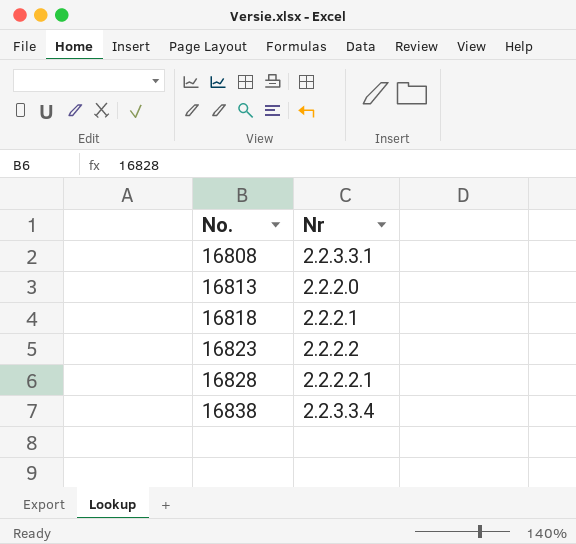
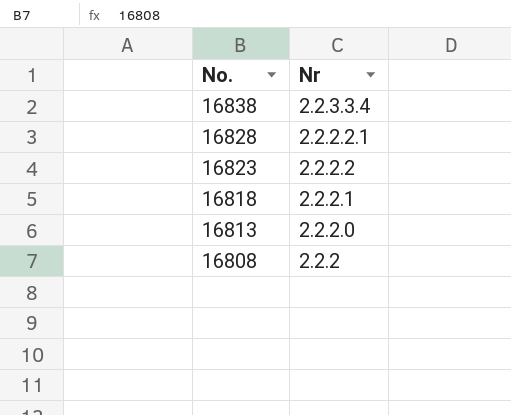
row order: No. ascending -> No. descending
16808 | Nr: 2.2.3.3.1 -> 2.2.2

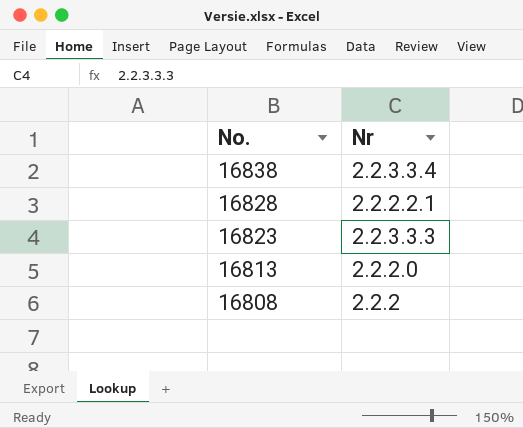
row 16818: 2.2.2.1 -> none
16823 | Nr: 2.2.2.2 -> 2.2.3.3.3

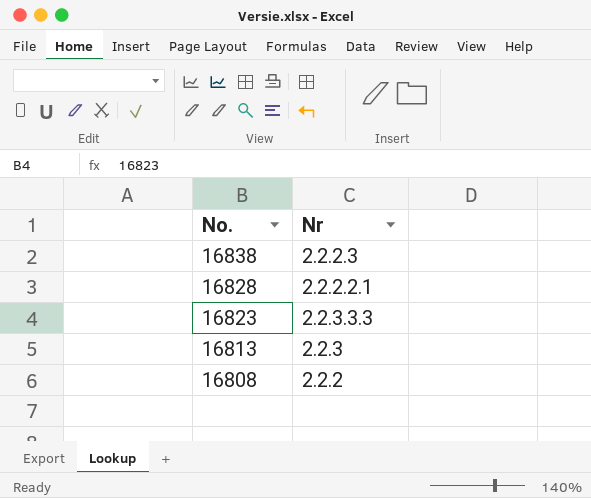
16838 | Nr: 2.2.3.3.4 -> 2.2.2.3
16813 | Nr: 2.2.2.0 -> 2.2.3

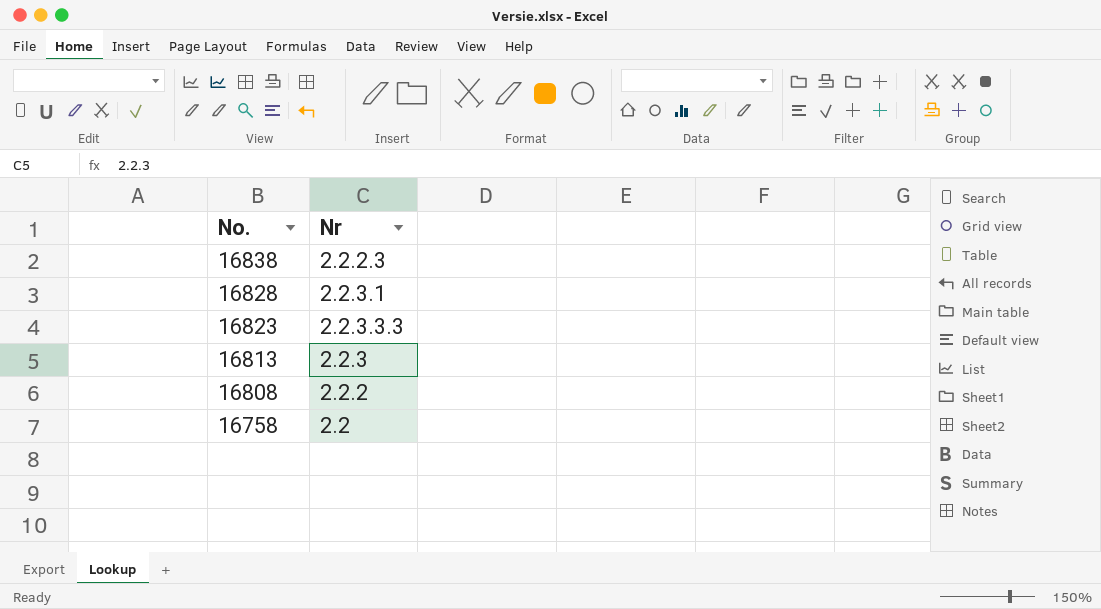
16828 | Nr: 2.2.2.2.1 -> 2.2.3.1
row 16758: none -> 2.2

